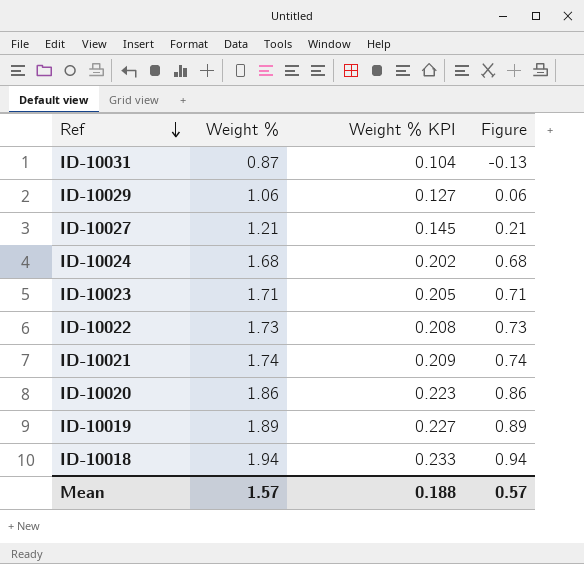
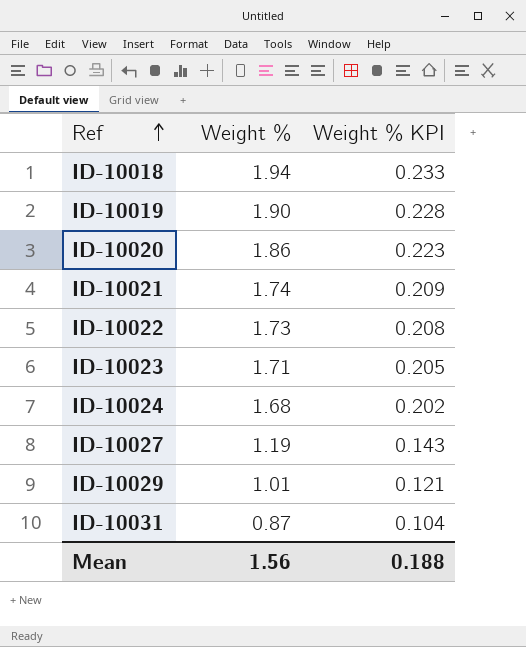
row order: Ref descending -> Ref ascending
column Figure | formula: [Weight %] - 1 -> none
ID-10019 | Weight %: 1.89 -> 1.90
ID-10019 | Weight % KPI: 0.227 -> 0.228
ID-10027 | Weight %: 1.21 -> 1.19
ID-10027 | Weight % KPI: 0.145 -> 0.143
ID-10029 | Weight %: 1.06 -> 1.01
ID-10029 | Weight % KPI: 0.127 -> 0.121
Mean | Weight %: 1.57 -> 1.56

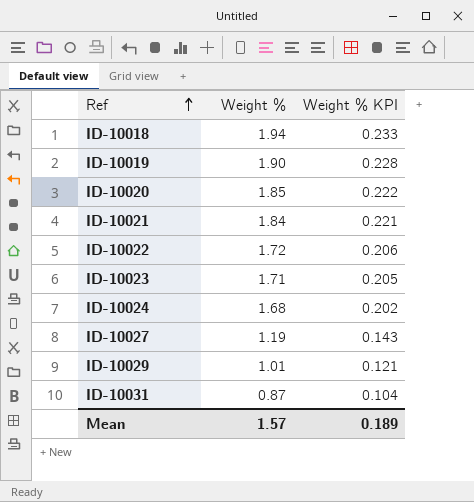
ID-10020 | Weight %: 1.86 -> 1.85
ID-10020 | Weight % KPI: 0.223 -> 0.222
ID-10021 | Weight %: 1.74 -> 1.84
ID-10021 | Weight % KPI: 0.209 -> 0.221
ID-10022 | Weight %: 1.73 -> 1.72
ID-10022 | Weight % KPI: 0.208 -> 0.206
Mean | Weight %: 1.56 -> 1.57
Mean | Weight % KPI: 0.188 -> 0.189

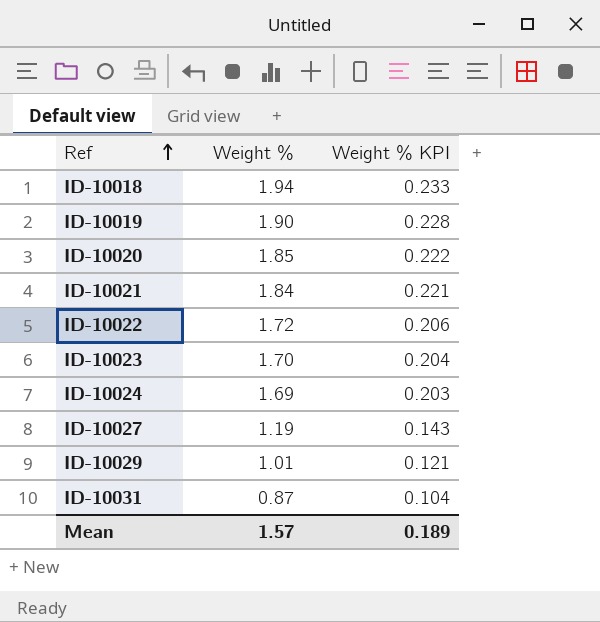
ID-10023 | Weight %: 1.71 -> 1.70
ID-10023 | Weight % KPI: 0.205 -> 0.204
ID-10024 | Weight %: 1.68 -> 1.69
ID-10024 | Weight % KPI: 0.202 -> 0.203

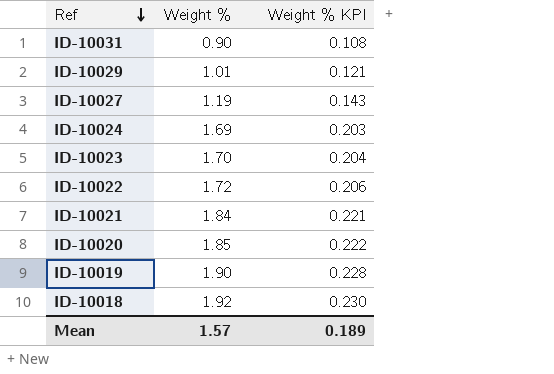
row order: Ref ascending -> Ref descending
ID-10031 | Weight %: 0.87 -> 0.90
ID-10031 | Weight % KPI: 0.104 -> 0.108
ID-10018 | Weight %: 1.94 -> 1.92
ID-10018 | Weight % KPI: 0.233 -> 0.230

